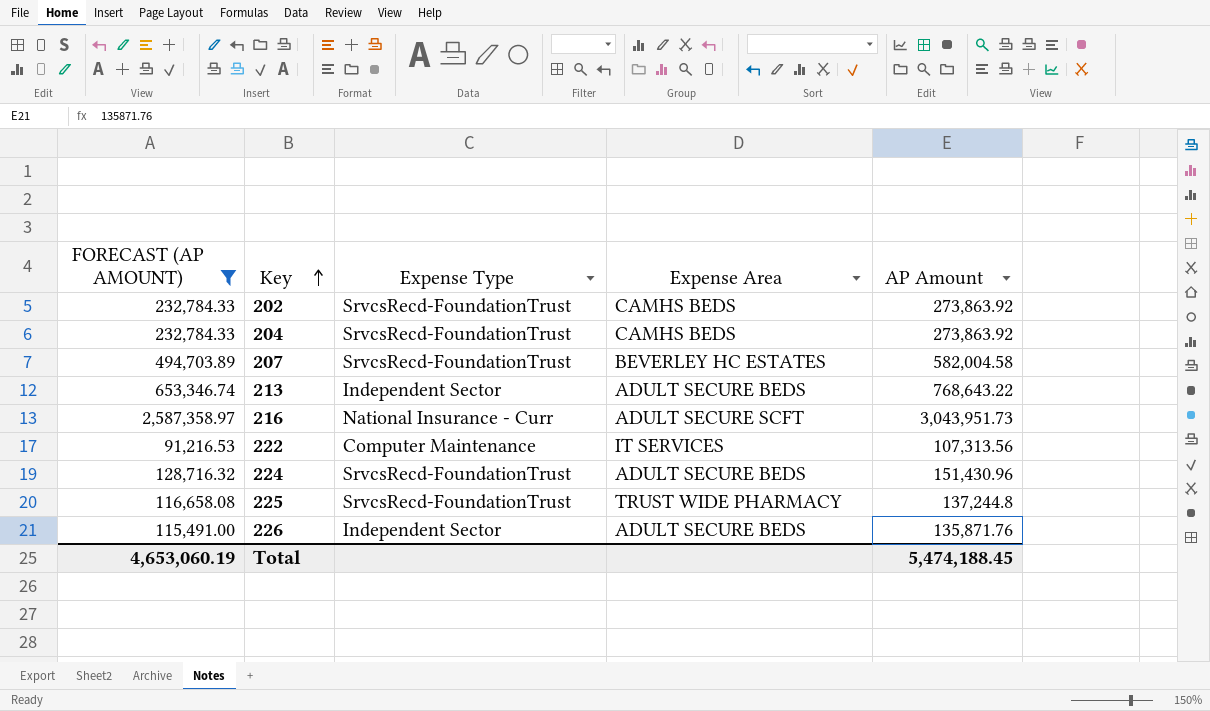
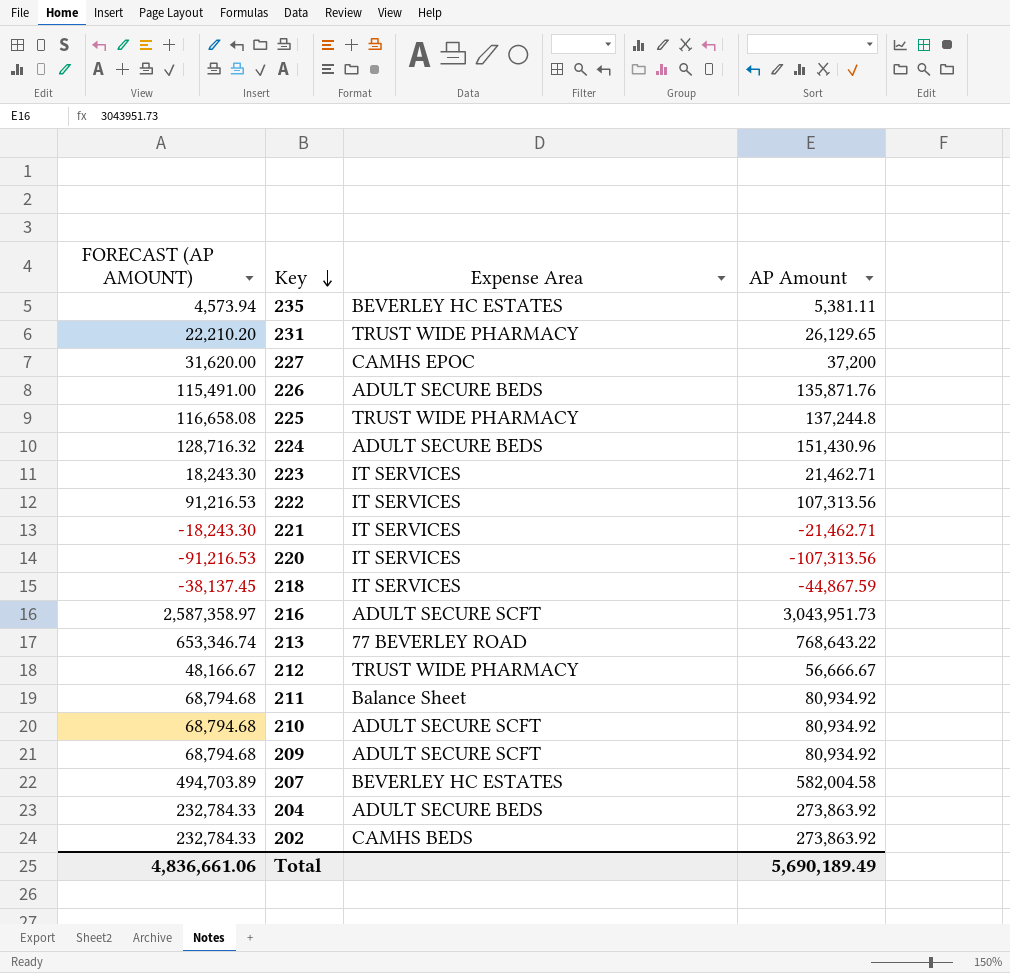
filter: FORECAST (AP AMOUNT) >= 91,216.53 -> none
row order: Key ascending -> Key descending
column Expense Type | position: 3 -> none
213 | Expense Area: ADULT SECURE BEDS -> 77 BEVERLEY ROAD
204 | Expense Area: CAMHS BEDS -> ADULT SECURE BEDS
Total | FORECAST (AP AMOUNT): 4,653,060.19 -> 4,836,661.06
Total | AP Amount: 5,474,188.45 -> 5,690,189.49

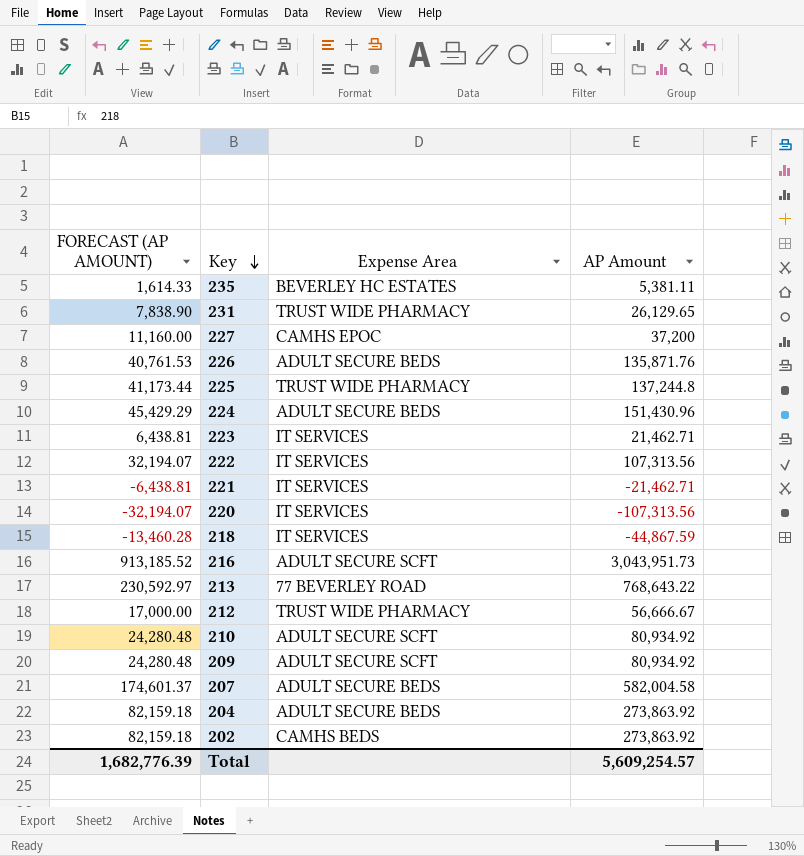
column FORECAST (AP AMOUNT) | formula: [AP Amount] * 0.85 -> [AP Amount] * 0.3
row 211: 68,794.68 | Balance Sheet | 80,934.92 -> none
207 | Expense Area: BEVERLEY HC ESTATES -> ADULT SECURE BEDS
Total | FORECAST (AP AMOUNT): 4,836,661.06 -> 1,682,776.39
Total | AP Amount: 5,690,189.49 -> 5,609,254.57

